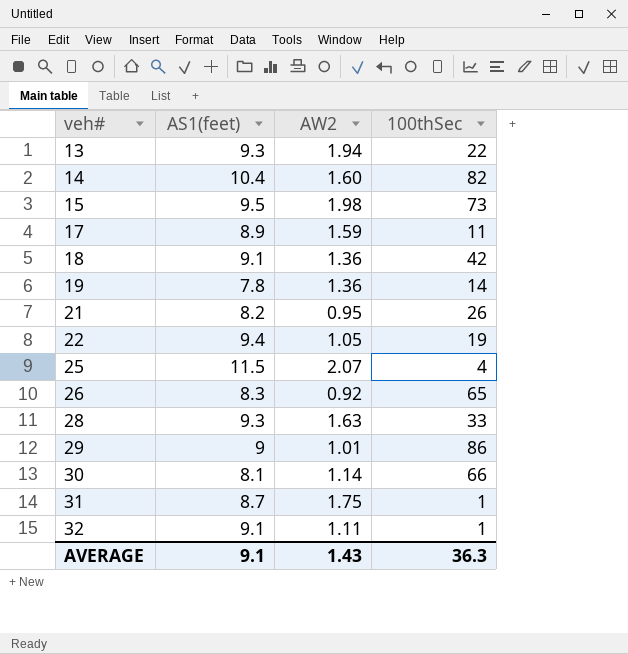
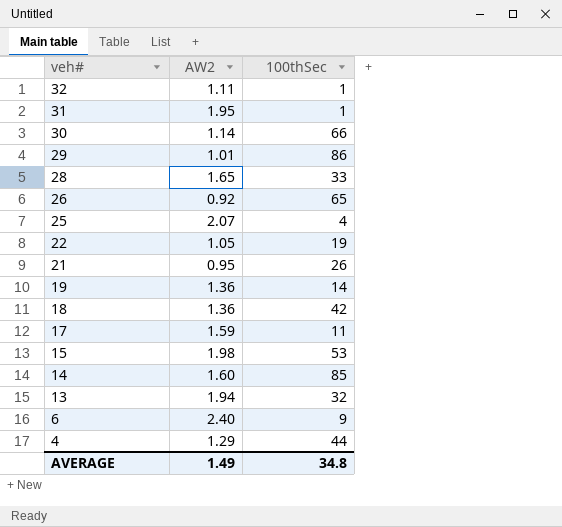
row order: veh# ascending -> veh# descending
column AS1(feet) | position: 2 -> none
31 | AW2: 1.75 -> 1.95
28 | AW2: 1.63 -> 1.65
15 | 100thSec: 73 -> 53
14 | 100thSec: 82 -> 85
13 | 100thSec: 22 -> 32
row 6: none -> 2.40 | 9
row 4: none -> 1.29 | 44
AVERAGE | AW2: 1.43 -> 1.49
AVERAGE | 100thSec: 36.3 -> 34.8

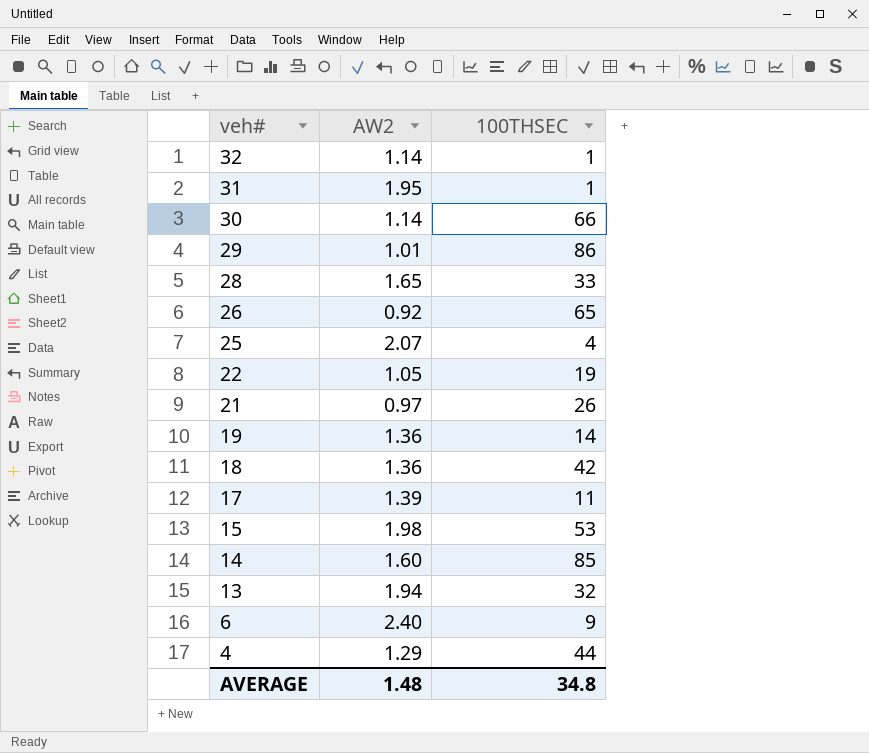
column name: 100thSec -> 100THSEC
32 | AW2: 1.11 -> 1.14
21 | AW2: 0.95 -> 0.97
17 | AW2: 1.59 -> 1.39
AVERAGE | AW2: 1.49 -> 1.48

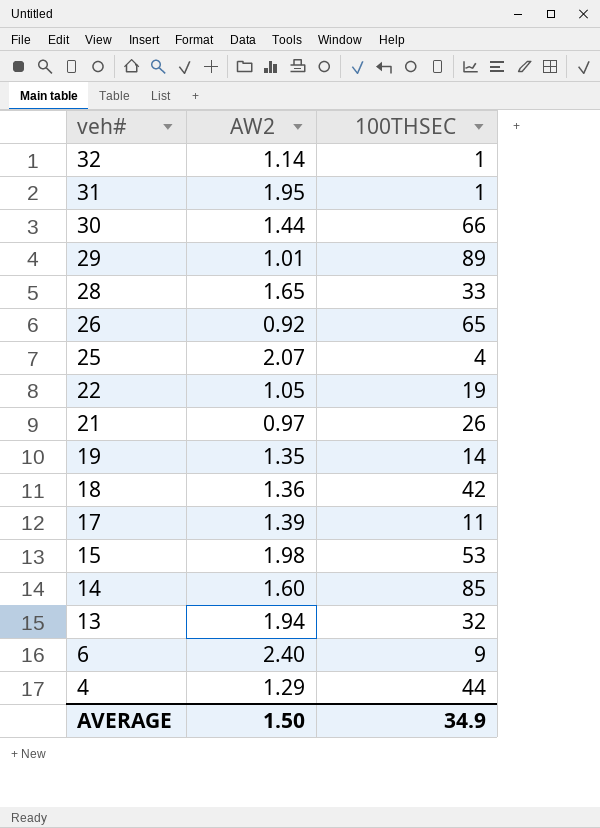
30 | AW2: 1.14 -> 1.44
29 | 100THSEC: 86 -> 89
19 | AW2: 1.36 -> 1.35
AVERAGE | AW2: 1.48 -> 1.50
AVERAGE | 100THSEC: 34.8 -> 34.9

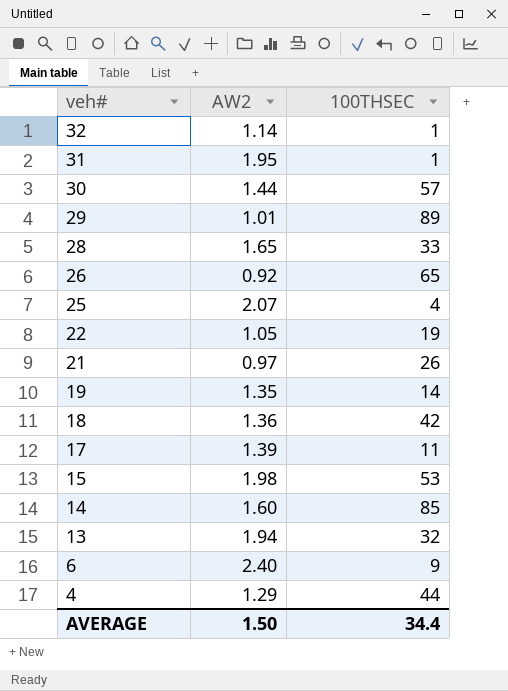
30 | 100THSEC: 66 -> 57
AVERAGE | 100THSEC: 34.9 -> 34.4

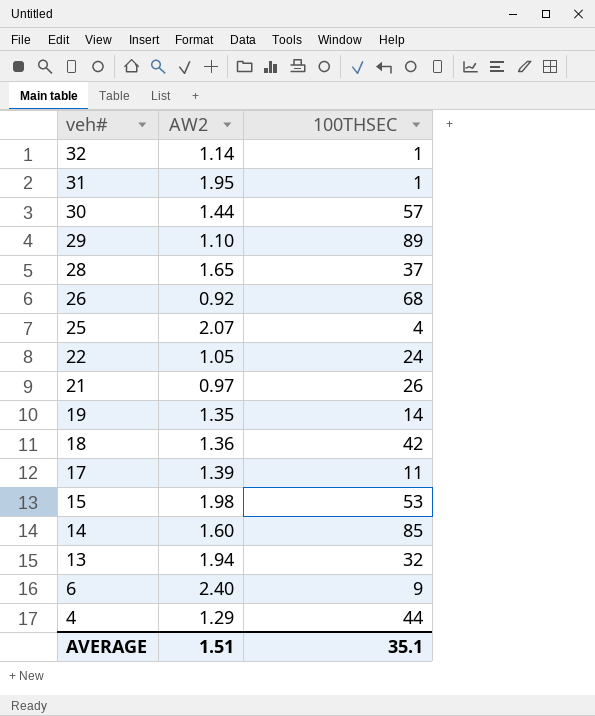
29 | AW2: 1.01 -> 1.10
28 | 100THSEC: 33 -> 37
26 | 100THSEC: 65 -> 68
22 | 100THSEC: 19 -> 24
AVERAGE | AW2: 1.50 -> 1.51
AVERAGE | 100THSEC: 34.4 -> 35.1

